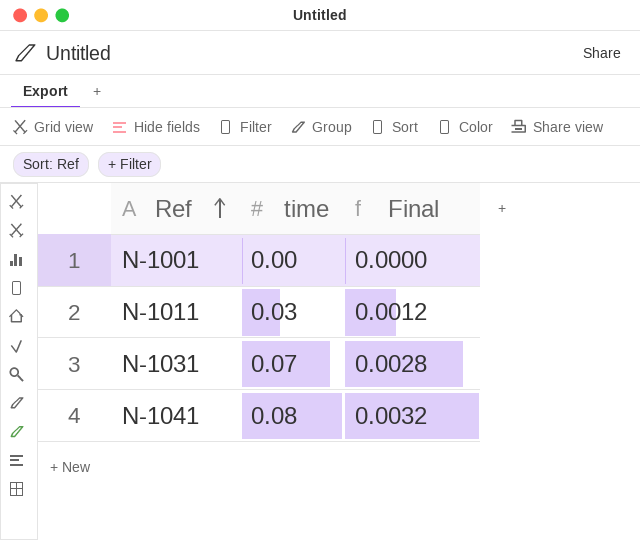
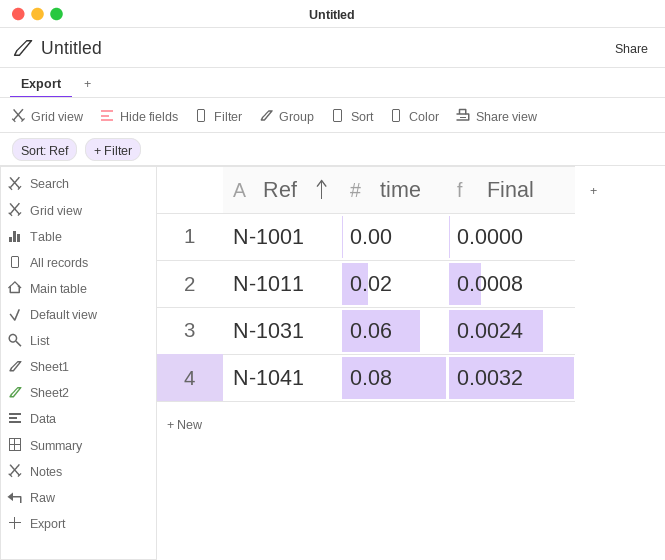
N-1011 | time: 0.03 -> 0.02
N-1011 | Final: 0.0012 -> 0.0008
N-1031 | time: 0.07 -> 0.06
N-1031 | Final: 0.0028 -> 0.0024

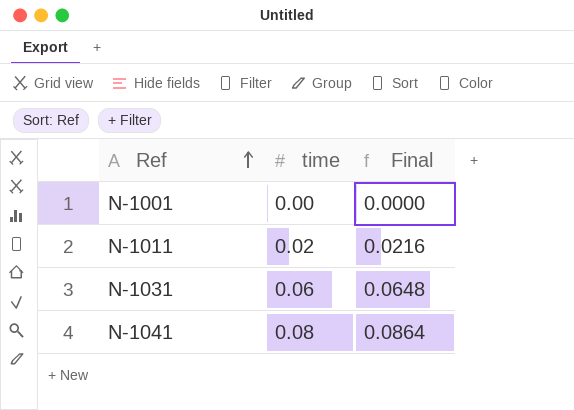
column Final | formula: [time] * 0.04 -> [time] * 1.08

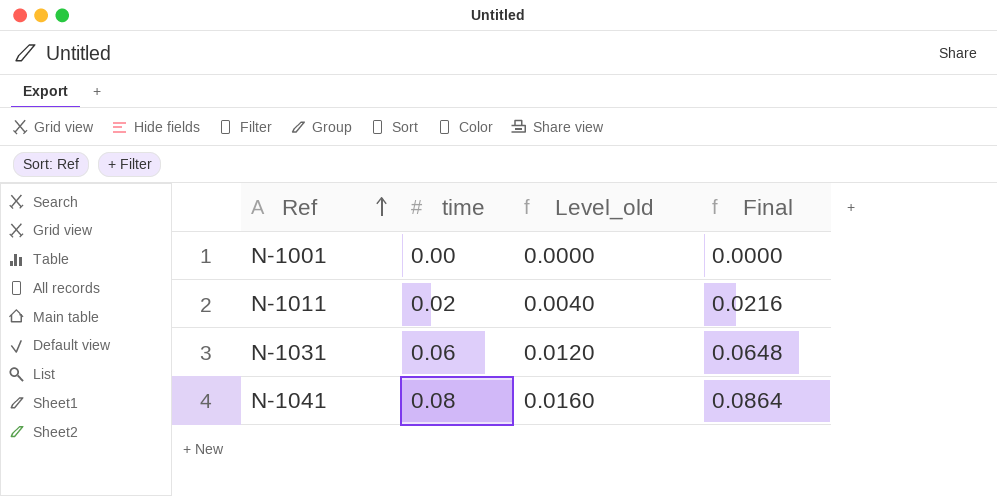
column Level_old | formula: none -> [time] * 0.2

